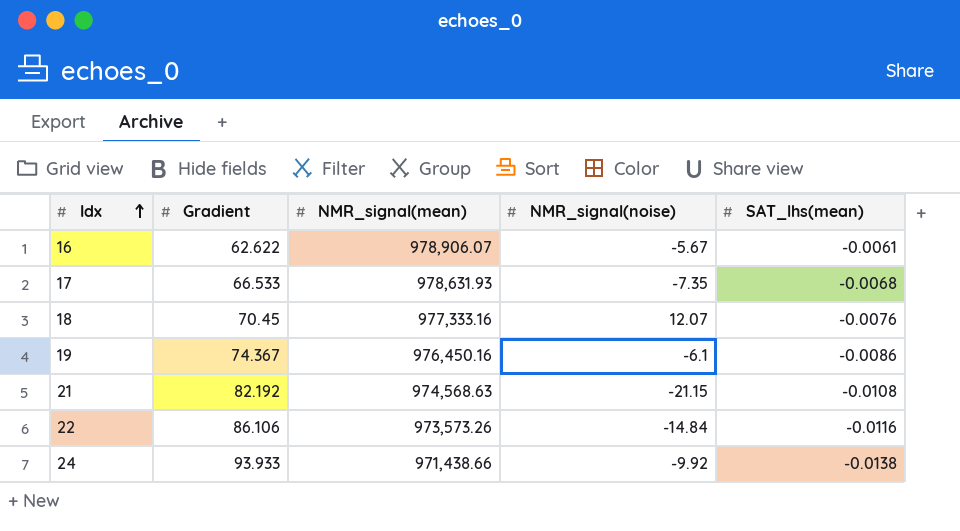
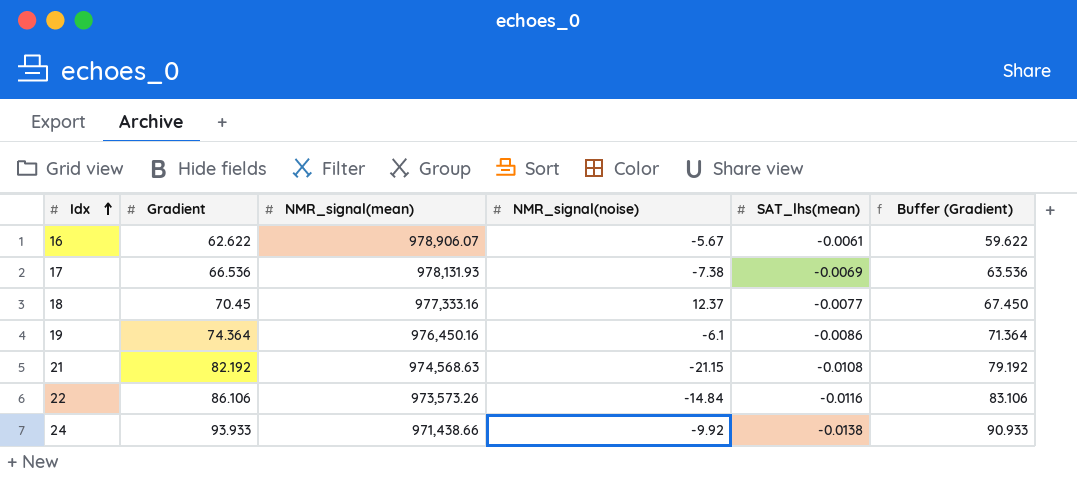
column Buffer (Gradient) | formula: none -> [Gradient] - 3
17 | Gradient: 66.533 -> 66.536
17 | NMR_signal(mean): 978,631.93 -> 978,131.93
17 | NMR_signal(noise): -7.35 -> -7.38
17 | SAT_lhs(mean): -0.0068 -> -0.0069
18 | NMR_signal(noise): 12.07 -> 12.37
18 | SAT_lhs(mean): -0.0076 -> -0.0077
19 | Gradient: 74.367 -> 74.364

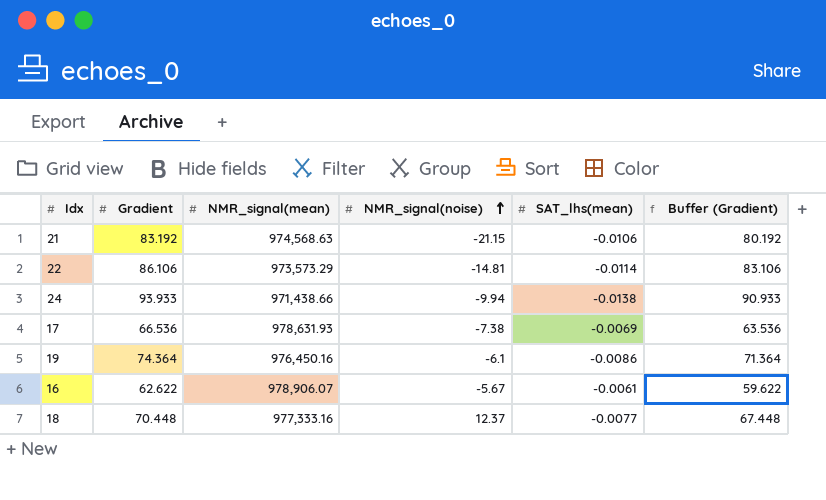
row order: Idx ascending -> NMR_signal(noise) ascending
21 | Gradient: 82.192 -> 83.192
21 | SAT_lhs(mean): -0.0108 -> -0.0106
21 | Buffer (Gradient): 79.192 -> 80.192
22 | NMR_signal(mean): 973,573.26 -> 973,573.29
22 | NMR_signal(noise): -14.84 -> -14.81
22 | SAT_lhs(mean): -0.0116 -> -0.0114
24 | NMR_signal(noise): -9.92 -> -9.94
17 | NMR_signal(mean): 978,131.93 -> 978,631.93
18 | Gradient: 70.45 -> 70.448
18 | Buffer (Gradient): 67.450 -> 67.448

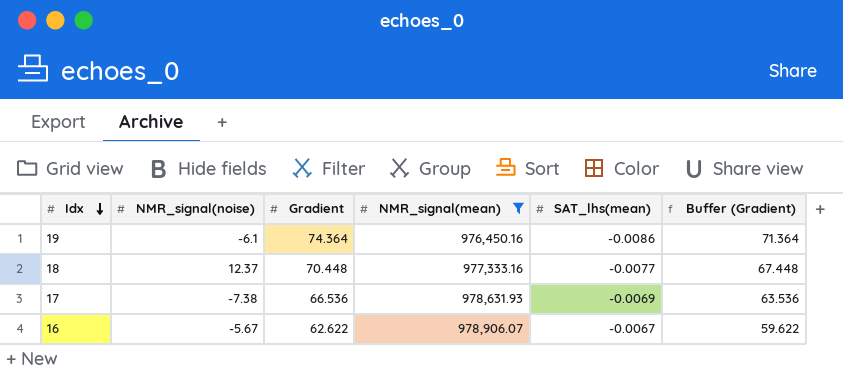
filter: none -> NMR_signal(mean) >= 976,450.16
row order: NMR_signal(noise) ascending -> Idx descending
column NMR_signal(noise) | position: 4 -> 2
16 | SAT_lhs(mean): -0.0061 -> -0.0067

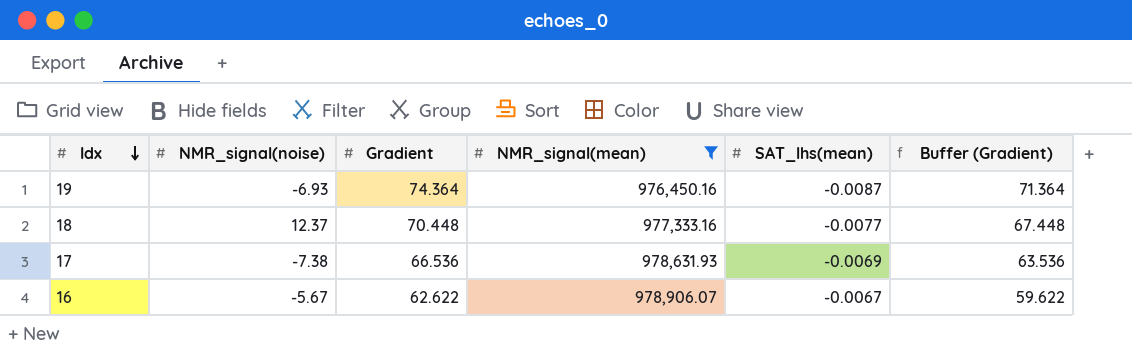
19 | NMR_signal(noise): -6.1 -> -6.93
19 | SAT_lhs(mean): -0.0086 -> -0.0087

